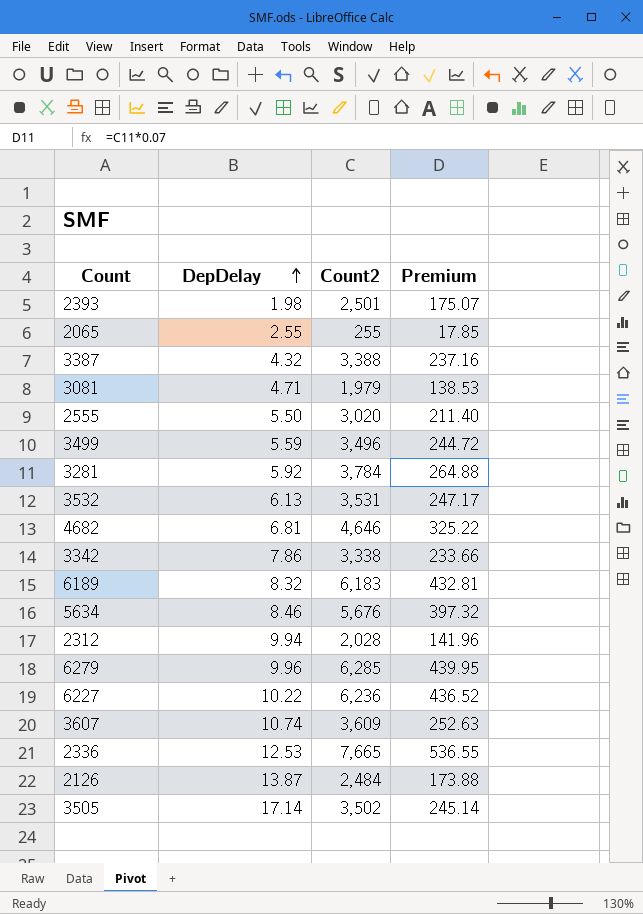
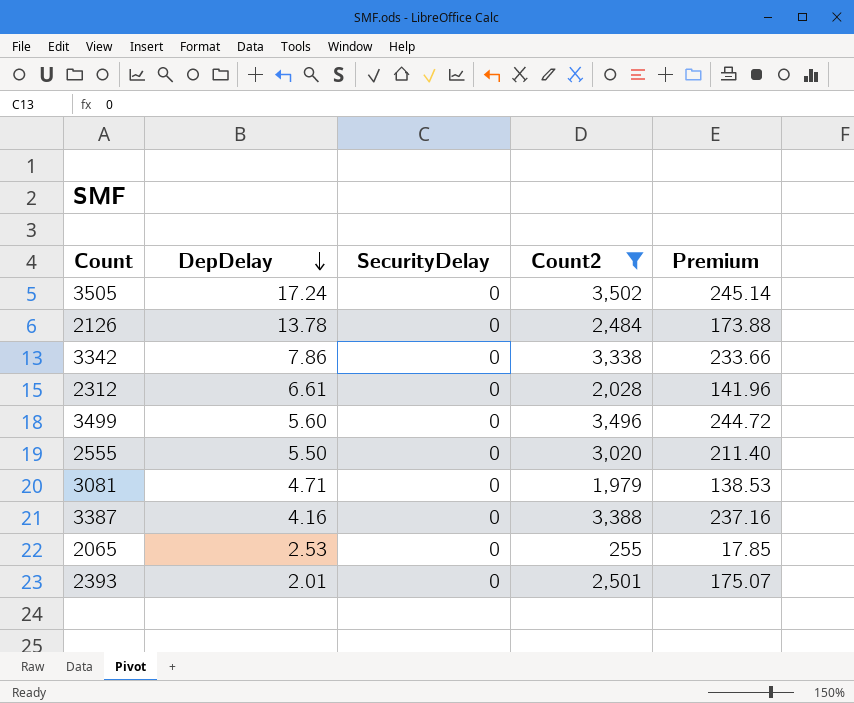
filter: none -> Count2 <= 3,502
row order: DepDelay ascending -> DepDelay descending
column SecurityDelay | position: none -> 3
3505 | DepDelay: 17.14 -> 17.24
2126 | DepDelay: 13.87 -> 13.78
2312 | DepDelay: 9.94 -> 6.61
3499 | DepDelay: 5.59 -> 5.60
3387 | DepDelay: 4.32 -> 4.16
2065 | DepDelay: 2.55 -> 2.53
2393 | DepDelay: 1.98 -> 2.01

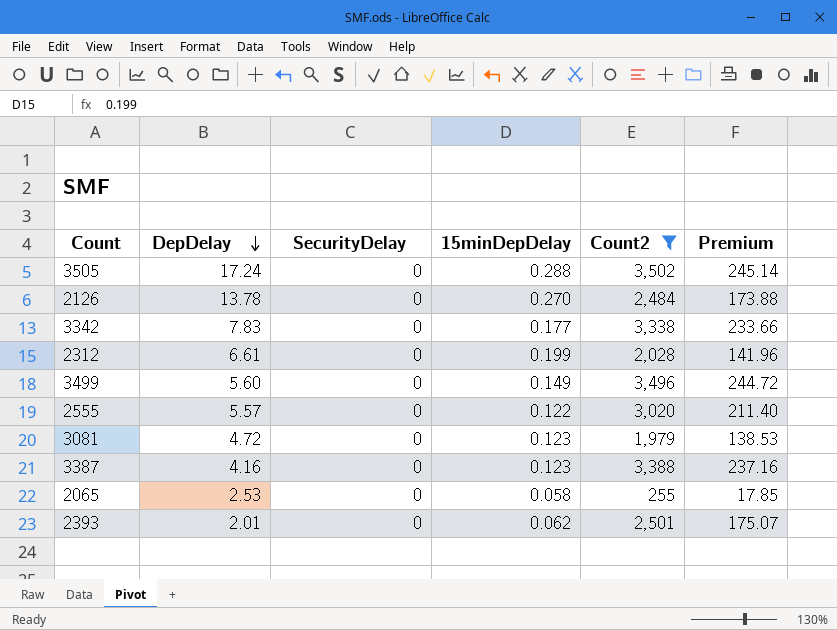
column 15minDepDelay | position: none -> 4
3342 | DepDelay: 7.86 -> 7.83
2555 | DepDelay: 5.50 -> 5.57
3081 | DepDelay: 4.71 -> 4.72

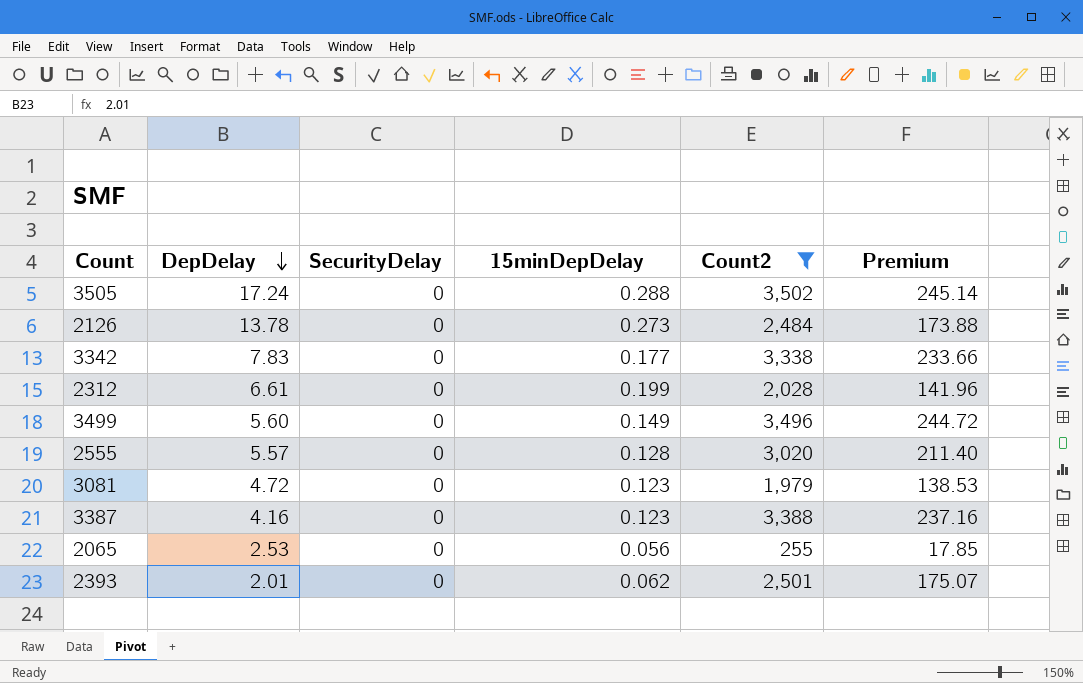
2126 | 15minDepDelay: 0.270 -> 0.273
2555 | 15minDepDelay: 0.122 -> 0.128
2065 | 15minDepDelay: 0.058 -> 0.056

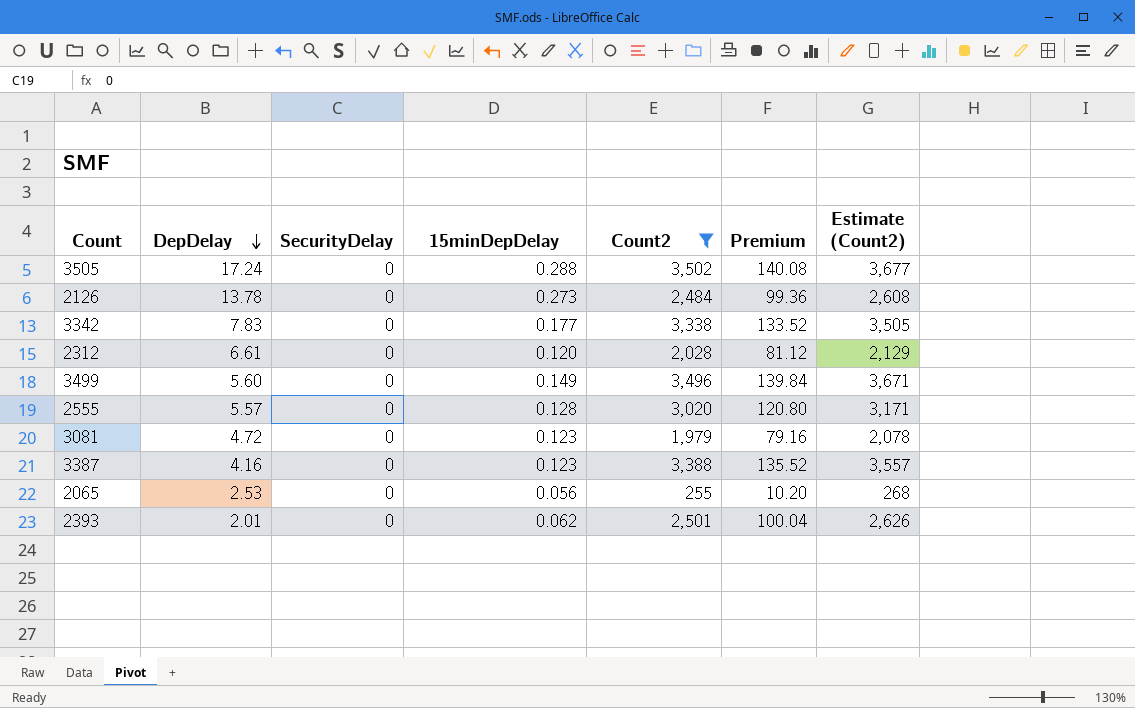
column Premium | formula: [Count2] * 0.07 -> [Count2] * 0.04
column Estimate (Count2) | formula: none -> [Count2] * 1.05
2312 | 15minDepDelay: 0.199 -> 0.120

